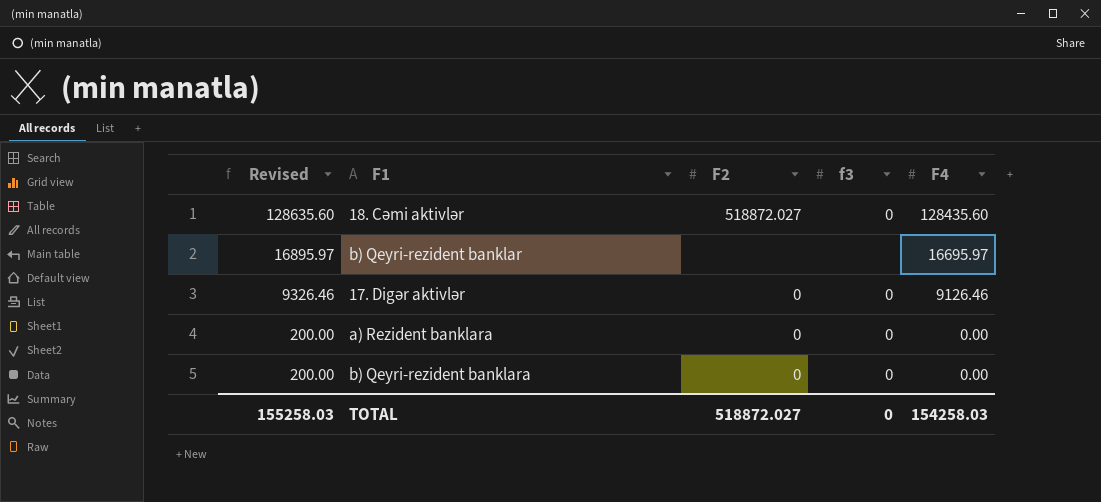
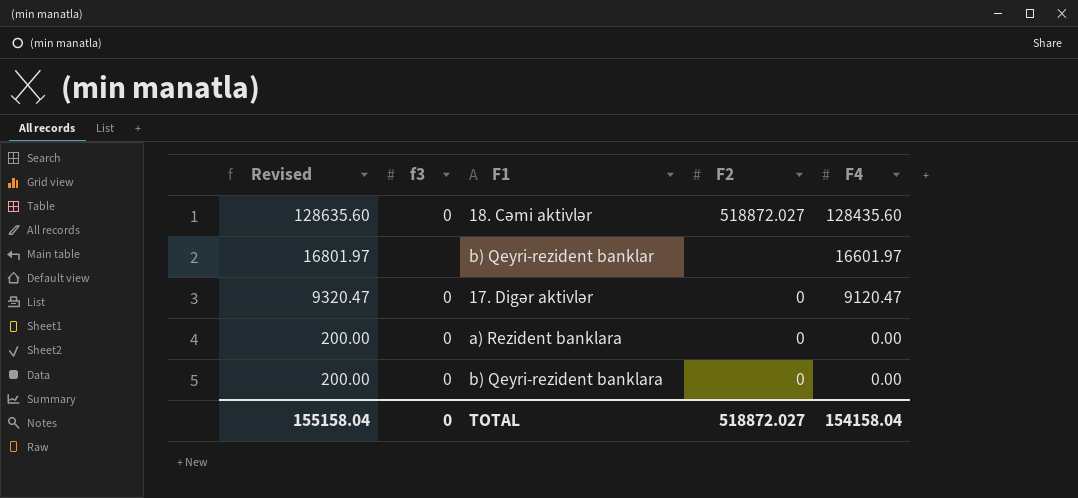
column f3 | position: 4 -> 2
b) Qeyri-rezident banklar | Revised: 16895.97 -> 16801.97
b) Qeyri-rezident banklar | F4: 16695.97 -> 16601.97
17. Digər aktivlər | Revised: 9326.46 -> 9320.47
17. Digər aktivlər | F4: 9126.46 -> 9120.47
TOTAL | Revised: 155258.03 -> 155158.04
TOTAL | F4: 154258.03 -> 154158.04

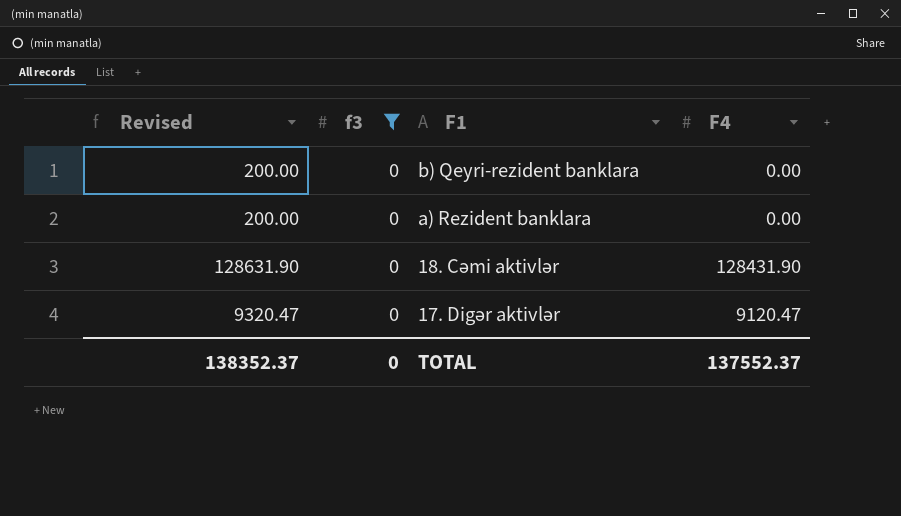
filter: none -> f3 = 0
row order: Revised descending -> F1 descending
column F2 | position: 4 -> none
18. Cəmi aktivlər | Revised: 128635.60 -> 128631.90
18. Cəmi aktivlər | F4: 128435.60 -> 128431.90
TOTAL | Revised: 155158.04 -> 138352.37
TOTAL | F4: 154158.04 -> 137552.37

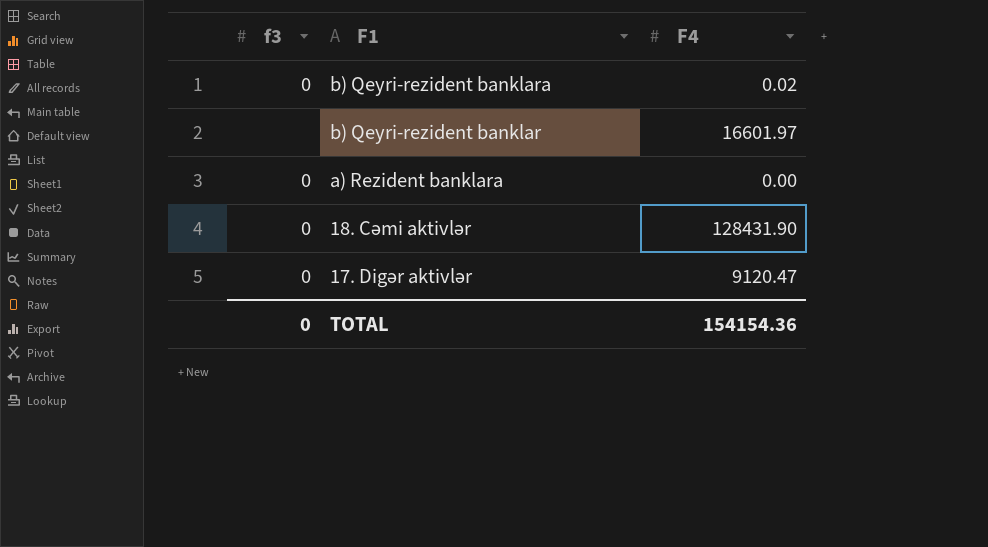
filter: f3 = 0 -> none
column Revised | formula: [F4] + 200 -> none
b) Qeyri-rezident banklara | F4: 0.00 -> 0.02
TOTAL | F4: 137552.37 -> 154154.36

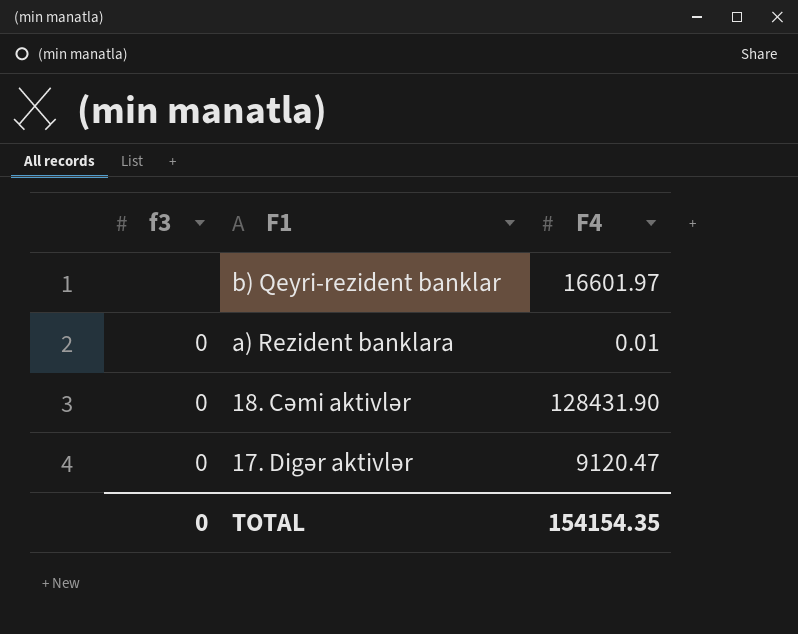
row b) Qeyri-rezident banklara: 0 | 0.02 -> none
a) Rezident banklara | F4: 0.00 -> 0.01
TOTAL | F4: 154154.36 -> 154154.35

